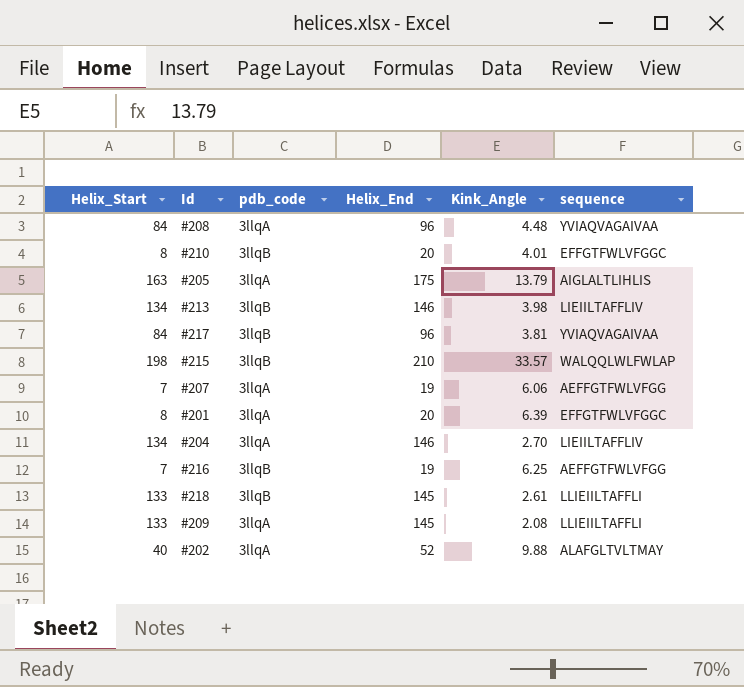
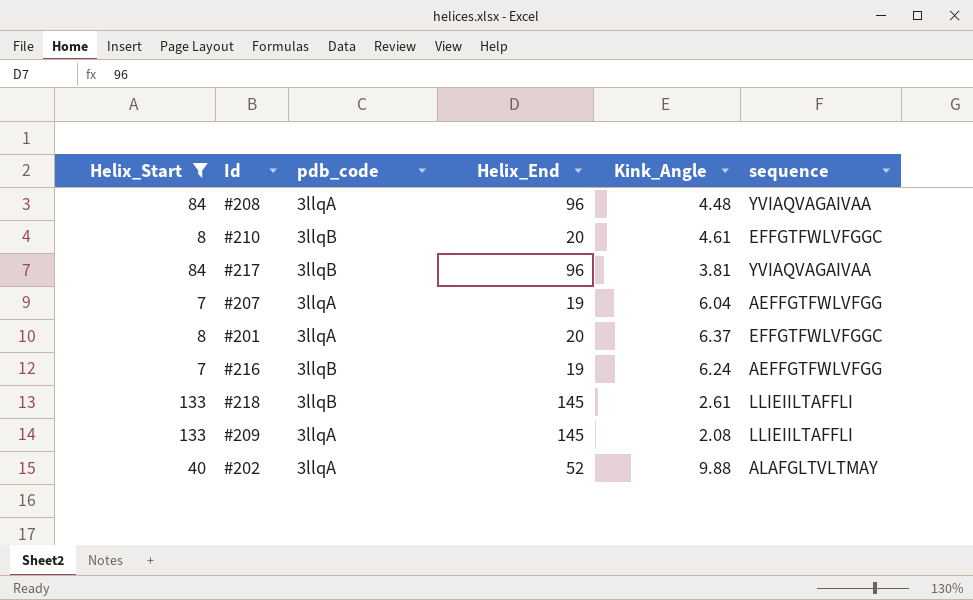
filter: none -> Helix_Start <= 133
#210 | Kink_Angle: 4.01 -> 4.61
#207 | Kink_Angle: 6.06 -> 6.04
#201 | Kink_Angle: 6.39 -> 6.37
#216 | Kink_Angle: 6.25 -> 6.24

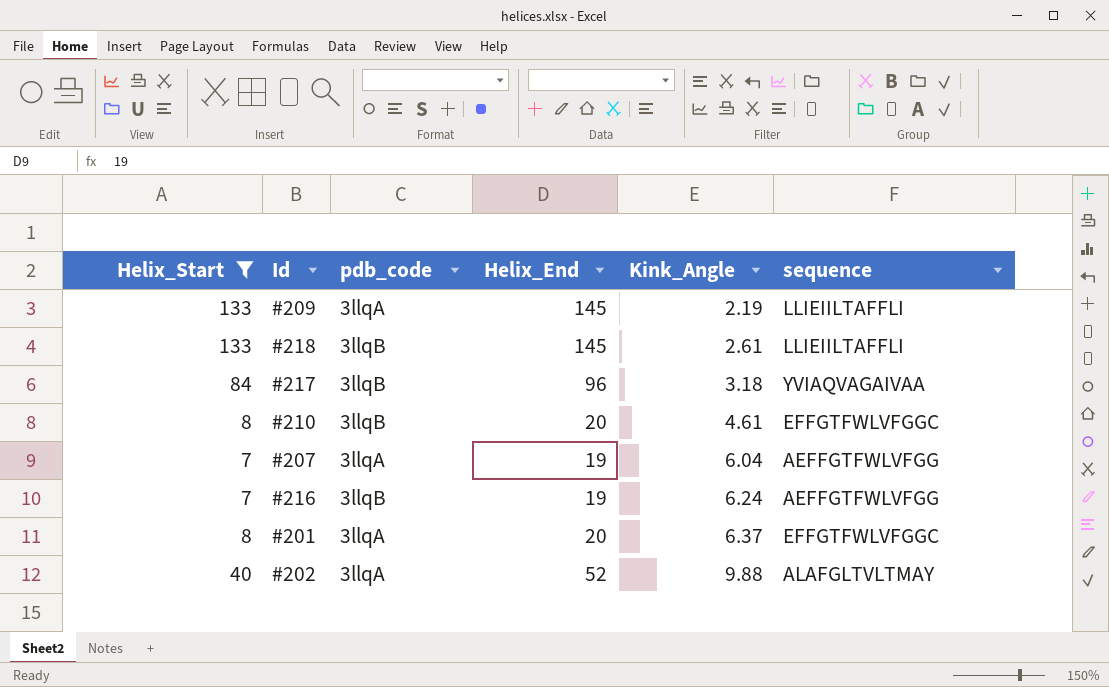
row order: none -> Kink_Angle ascending
row #208: 84 | 3llqA | 96 | 4.48 | YVIAQVAGAIVAA -> none
#209 | Kink_Angle: 2.08 -> 2.19
#217 | Kink_Angle: 3.81 -> 3.18

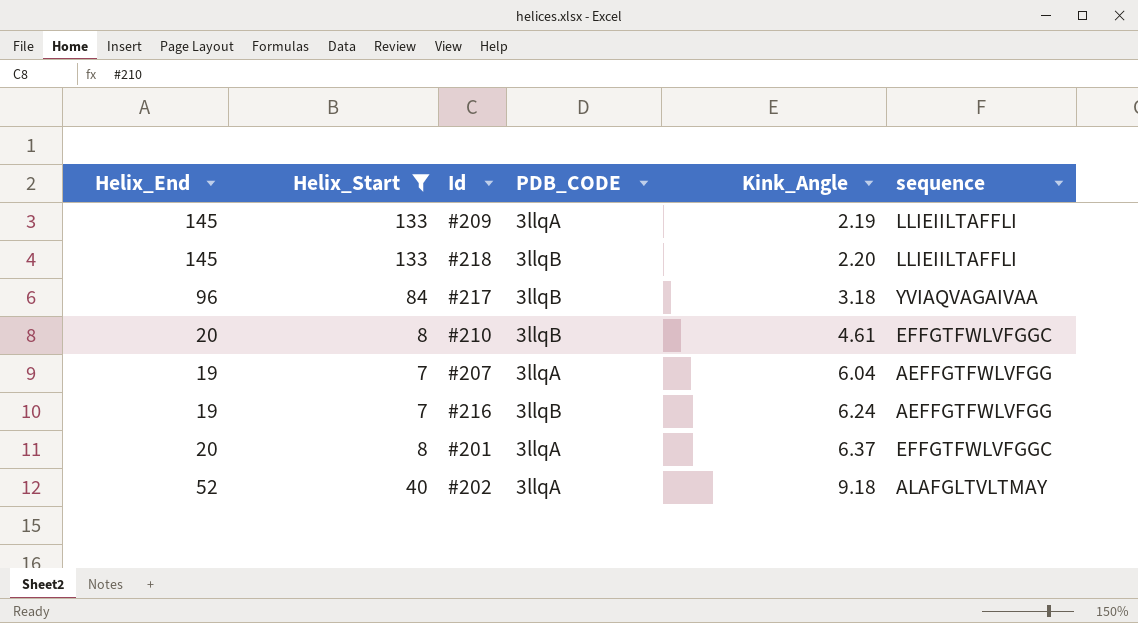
column Helix_End | position: 4 -> 1
column name: pdb_code -> PDB_CODE
#218 | Kink_Angle: 2.61 -> 2.20
#202 | Kink_Angle: 9.88 -> 9.18

